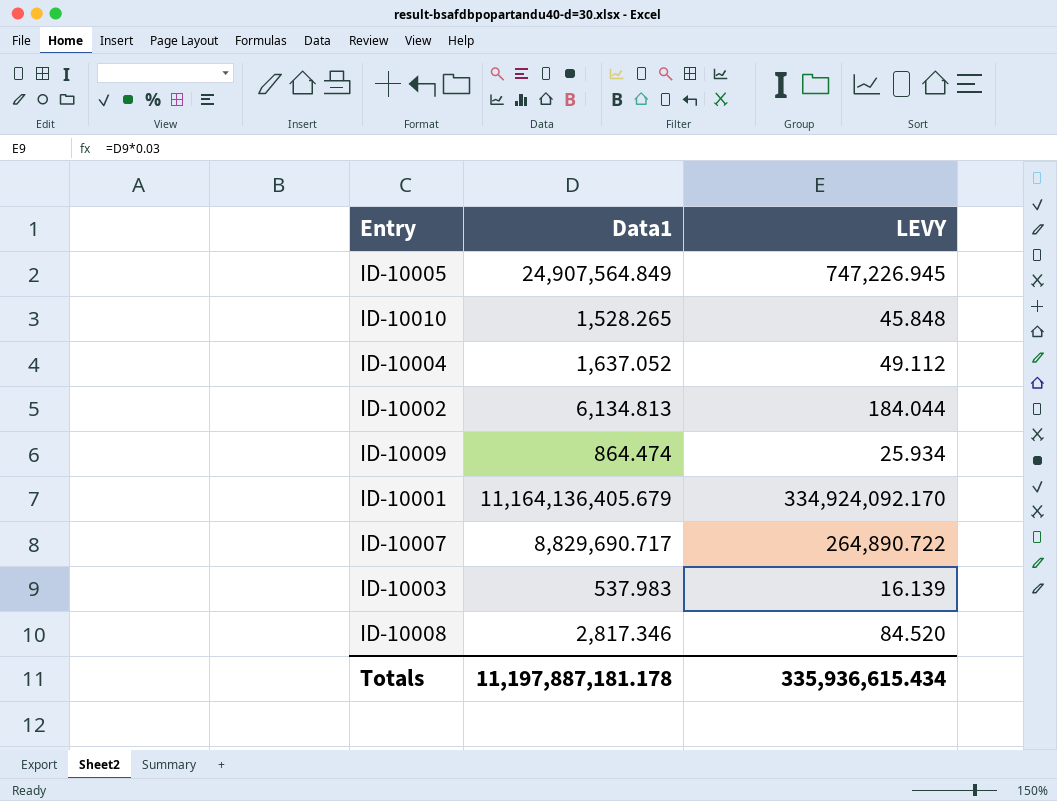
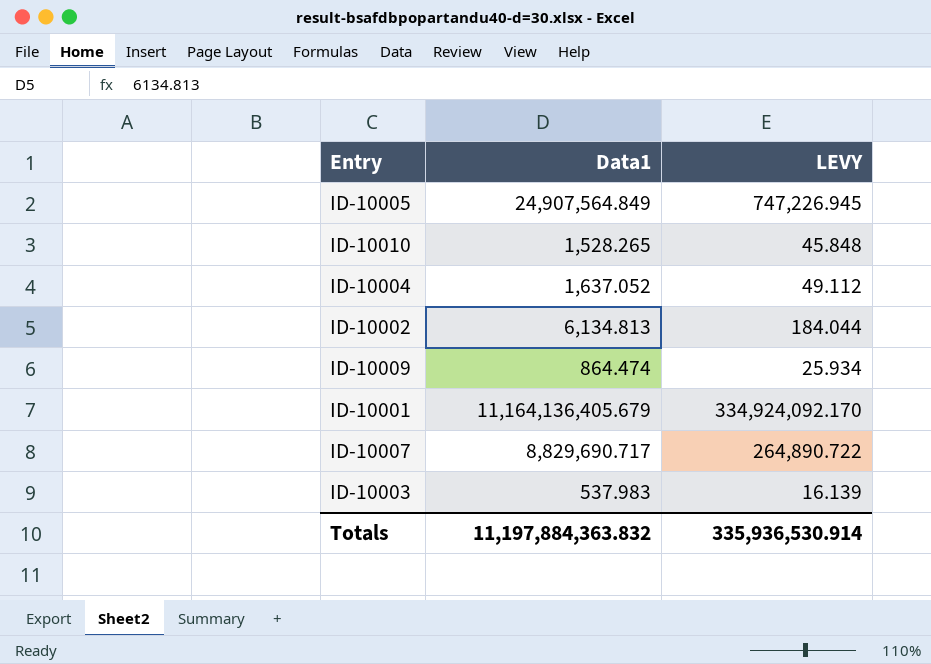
row ID-10008: 2,817.346 | 84.520 -> none
Totals | Data1: 11,197,887,181.178 -> 11,197,884,363.832
Totals | LEVY: 335,936,615.434 -> 335,936,530.914

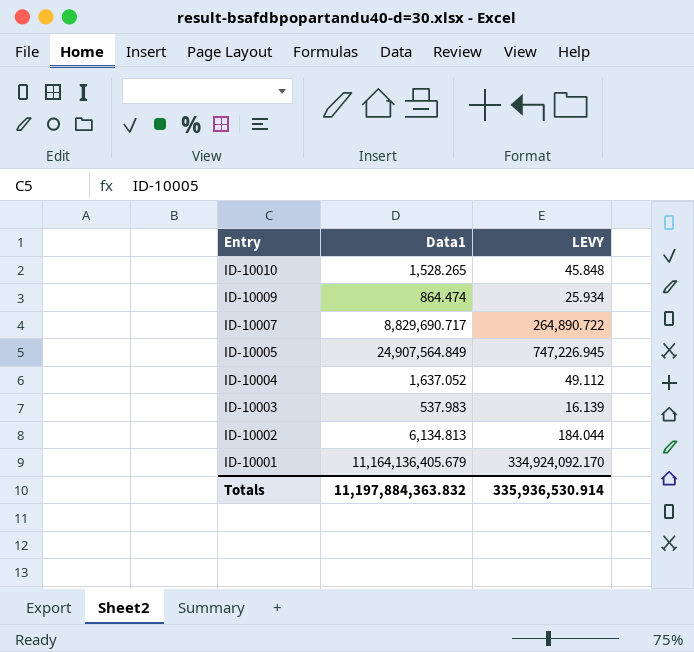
row order: none -> Entry descending

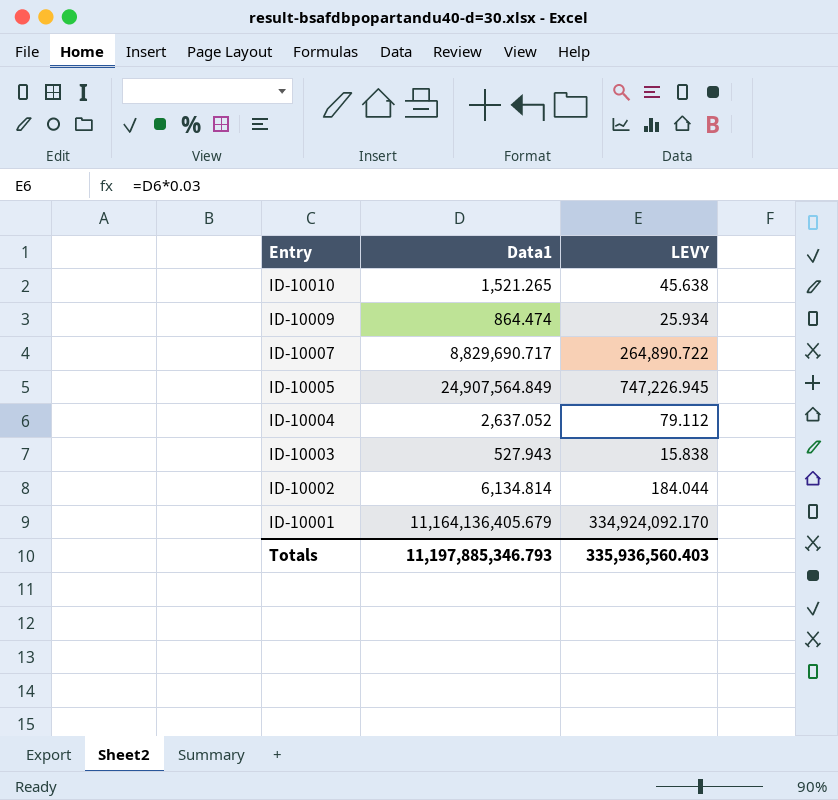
ID-10010 | Data1: 1,528.265 -> 1,521.265
ID-10010 | LEVY: 45.848 -> 45.638
ID-10004 | Data1: 1,637.052 -> 2,637.052
ID-10004 | LEVY: 49.112 -> 79.112
ID-10003 | Data1: 537.983 -> 527.943
ID-10003 | LEVY: 16.139 -> 15.838
ID-10002 | Data1: 6,134.813 -> 6,134.814
Totals | Data1: 11,197,884,363.832 -> 11,197,885,346.793
Totals | LEVY: 335,936,530.914 -> 335,936,560.403

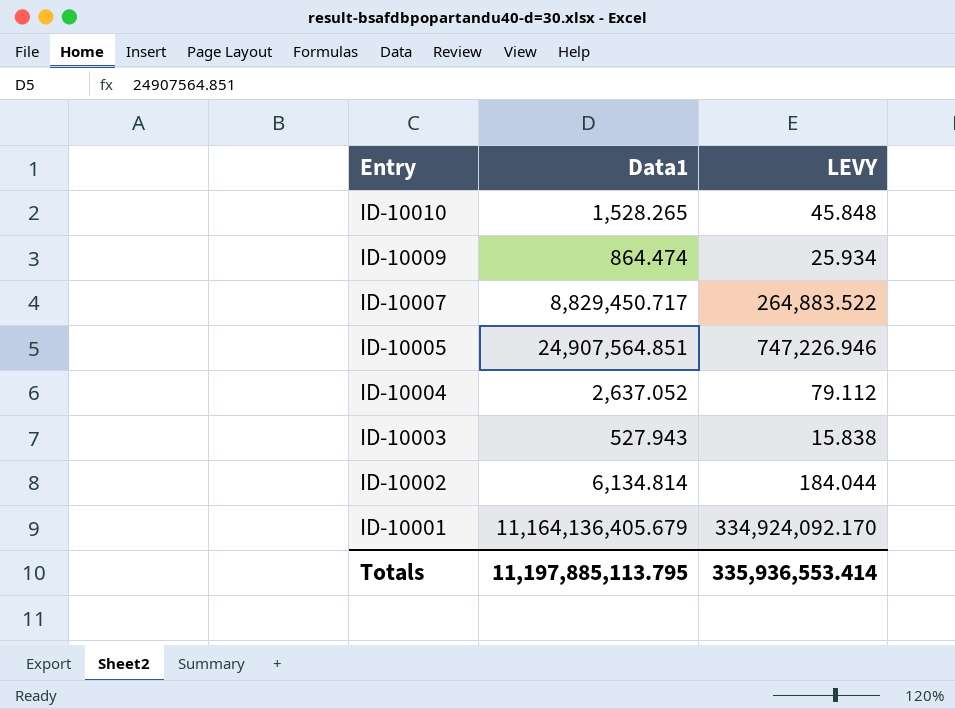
ID-10010 | Data1: 1,521.265 -> 1,528.265
ID-10010 | LEVY: 45.638 -> 45.848
ID-10007 | Data1: 8,829,690.717 -> 8,829,450.717
ID-10007 | LEVY: 264,890.722 -> 264,883.522
ID-10005 | Data1: 24,907,564.849 -> 24,907,564.851
ID-10005 | LEVY: 747,226.945 -> 747,226.946
Totals | Data1: 11,197,885,346.793 -> 11,197,885,113.795
Totals | LEVY: 335,936,560.403 -> 335,936,553.414

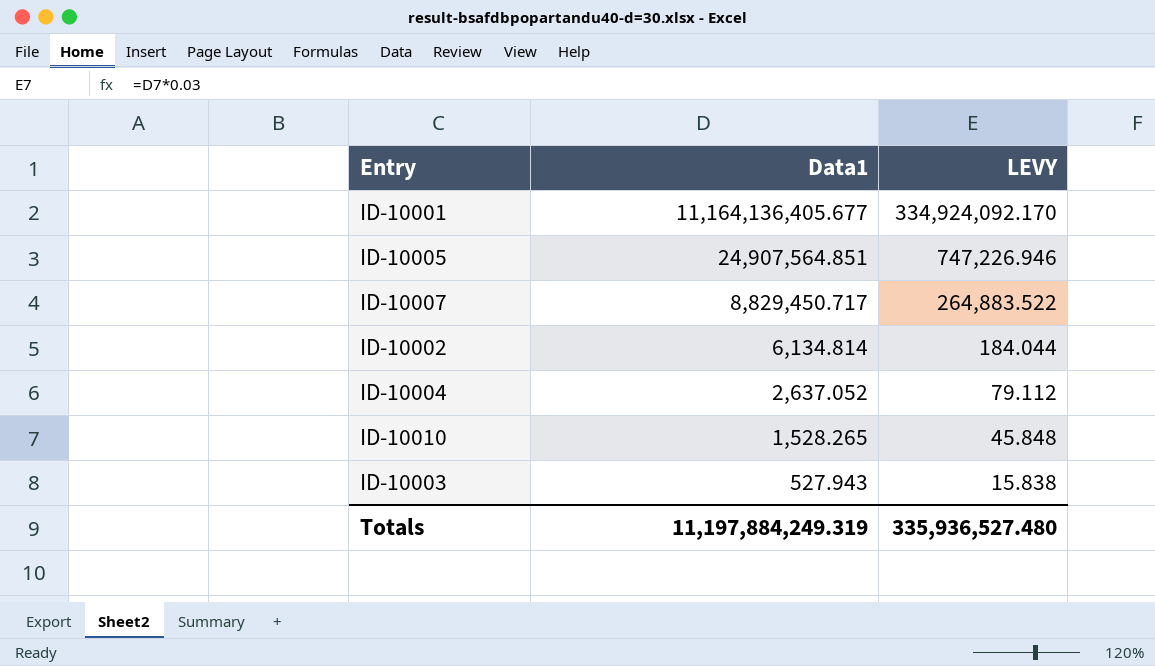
row order: Entry descending -> Data1 descending
row ID-10009: 864.474 | 25.934 -> none
ID-10001 | Data1: 11,164,136,405.679 -> 11,164,136,405.677
Totals | Data1: 11,197,885,113.795 -> 11,197,884,249.319
Totals | LEVY: 335,936,553.414 -> 335,936,527.480

